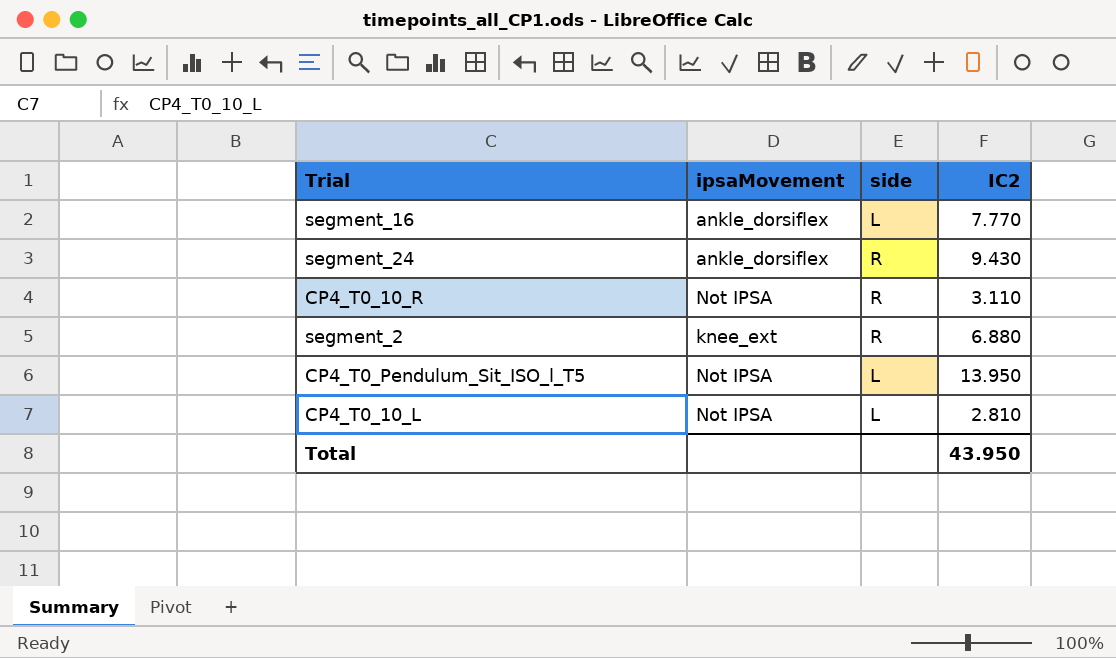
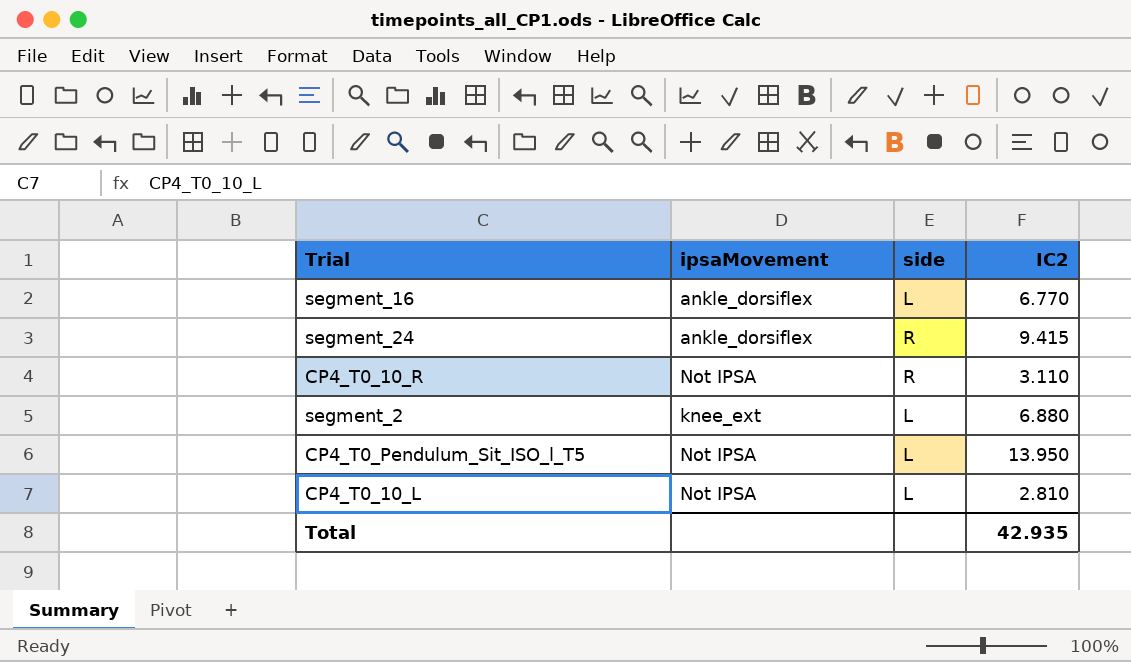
segment_16 | IC2: 7.770 -> 6.770
segment_24 | IC2: 9.430 -> 9.415
segment_2 | side: R -> L
Total | IC2: 43.950 -> 42.935

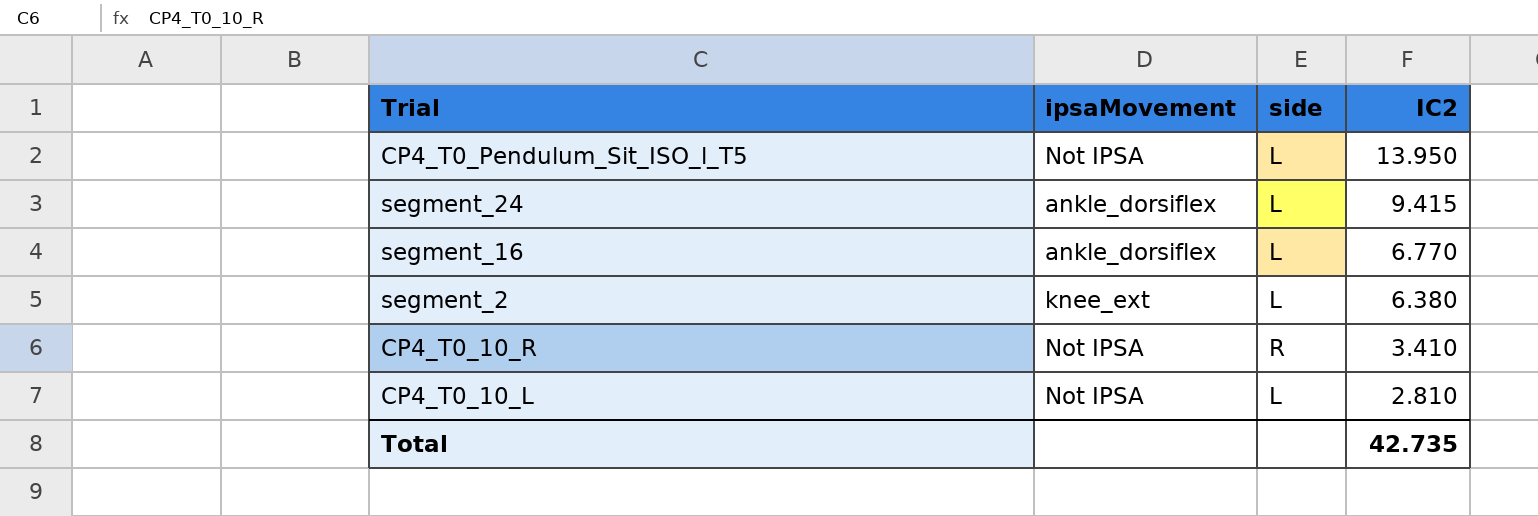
row order: none -> IC2 descending
segment_24 | side: R -> L
segment_2 | IC2: 6.880 -> 6.380
CP4_T0_10_R | IC2: 3.110 -> 3.410
Total | IC2: 42.935 -> 42.735

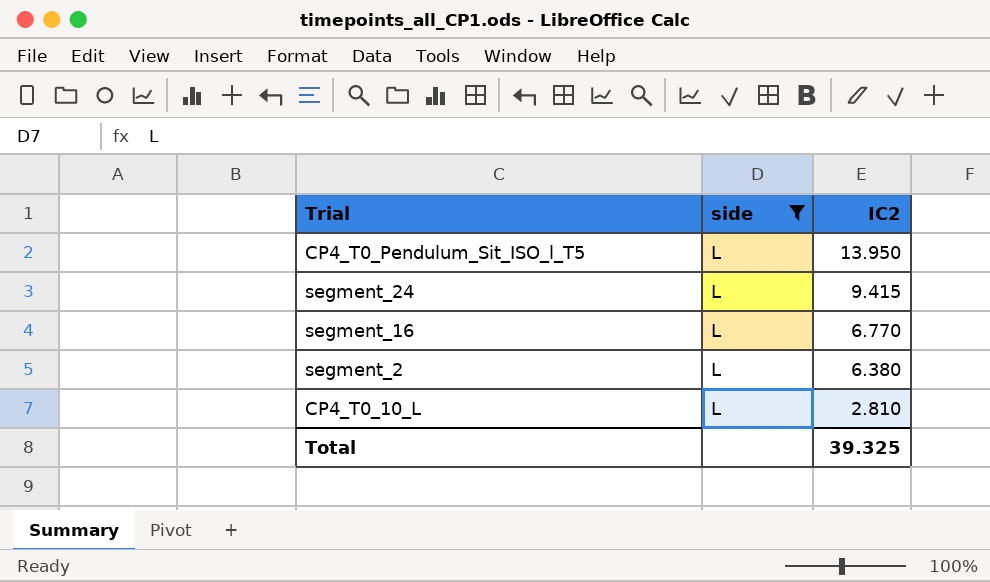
filter: none -> side = L
column ipsaMovement | position: 2 -> none
Total | IC2: 42.735 -> 39.325

